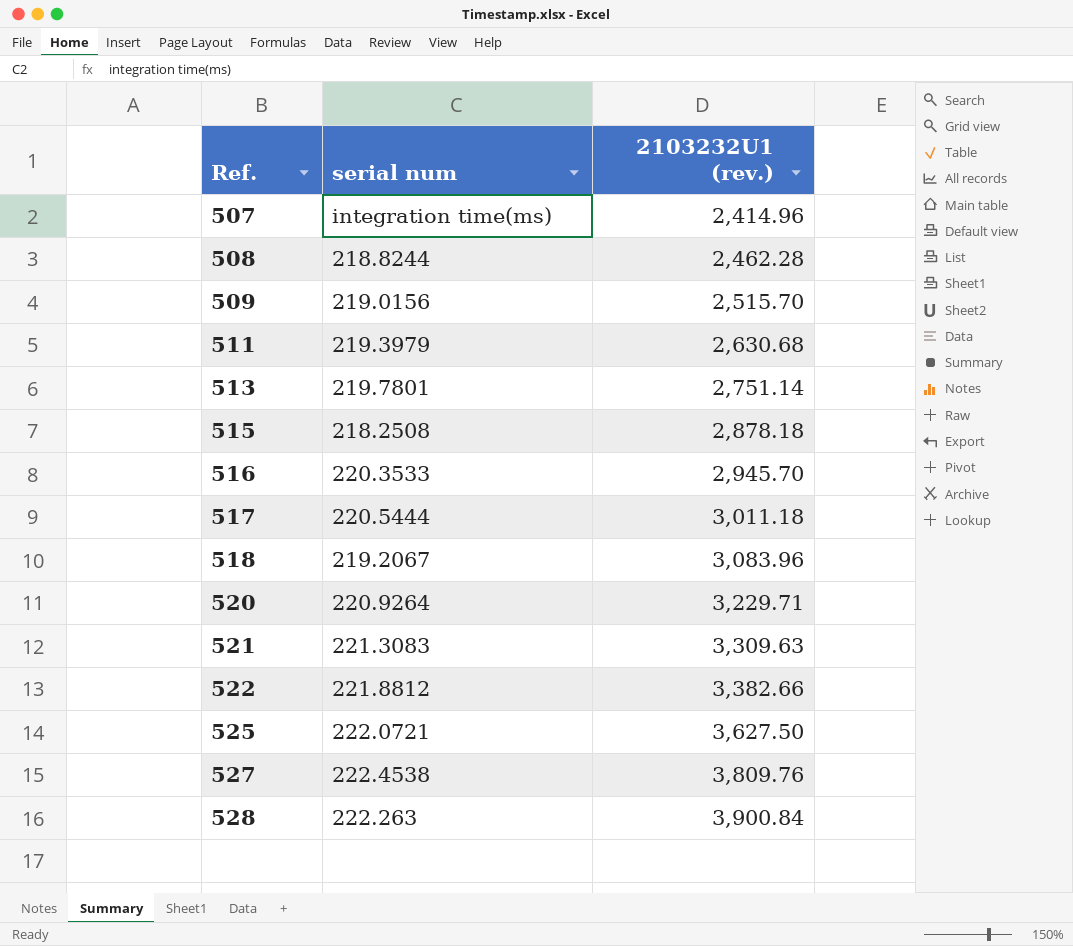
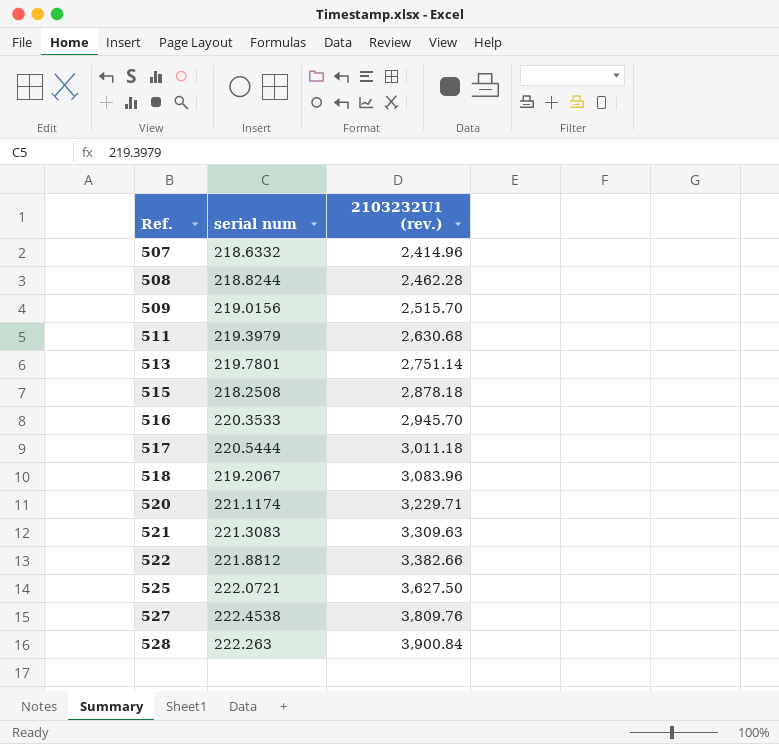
507 | serial num: integration time(ms) -> 218.6332
520 | serial num: 220.9264 -> 221.1174

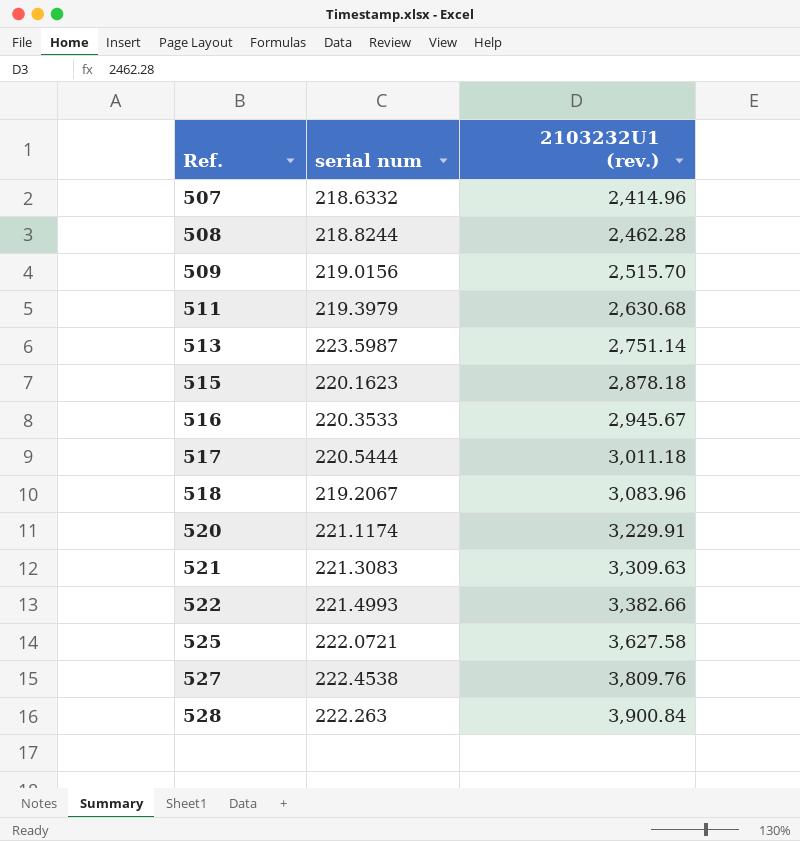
513 | serial num: 219.7801 -> 223.5987
515 | serial num: 218.2508 -> 220.1623
516 | 2103232U1 (rev.): 2,945.70 -> 2,945.67
520 | 2103232U1 (rev.): 3,229.71 -> 3,229.91
522 | serial num: 221.8812 -> 221.4993
525 | 2103232U1 (rev.): 3,627.50 -> 3,627.58

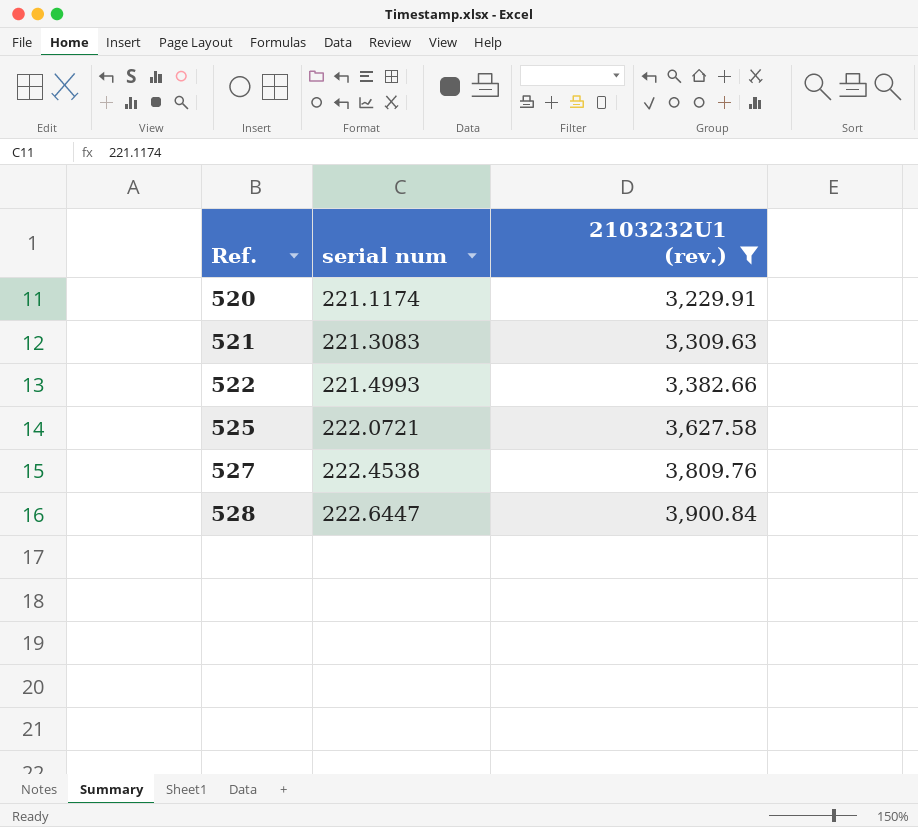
filter: none -> 2103232U1 (rev.) >= 3,229.91
528 | serial num: 222.263 -> 222.6447

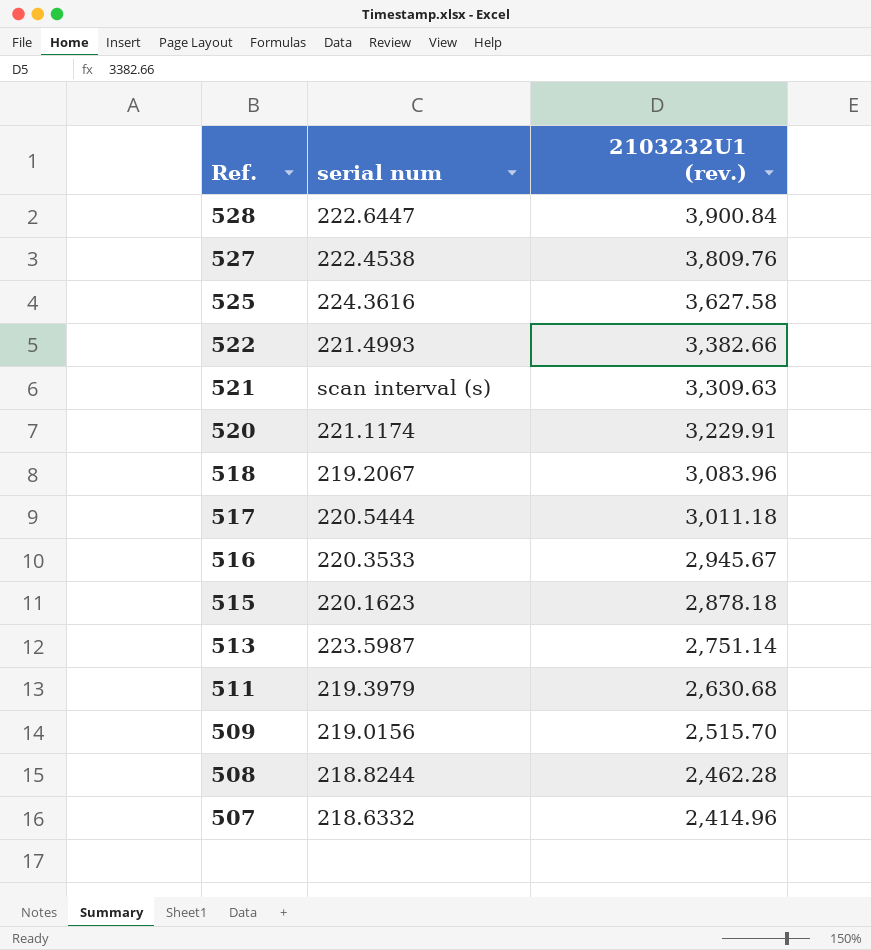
filter: 2103232U1 (rev.) >= 3,229.91 -> none
row order: Ref. ascending -> Ref. descending
525 | serial num: 222.0721 -> 224.3616
521 | serial num: 221.3083 -> scan interval (s)

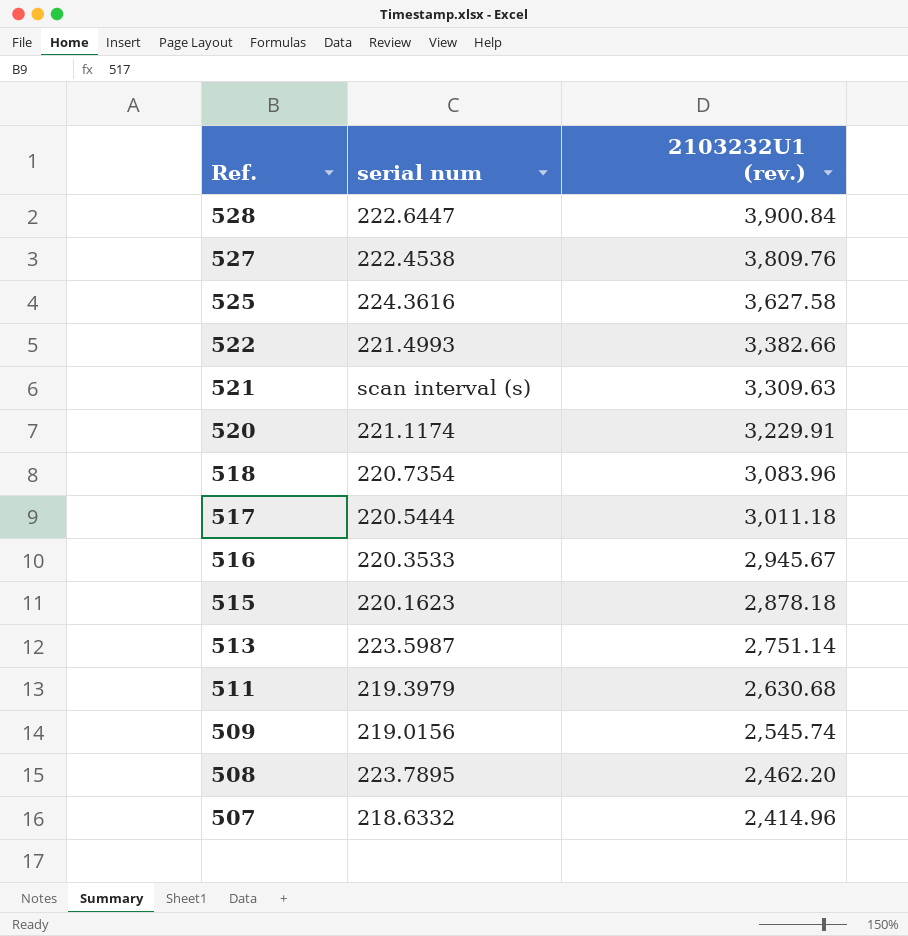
518 | serial num: 219.2067 -> 220.7354
509 | 2103232U1 (rev.): 2,515.70 -> 2,545.74
508 | serial num: 218.8244 -> 223.7895
508 | 2103232U1 (rev.): 2,462.28 -> 2,462.20

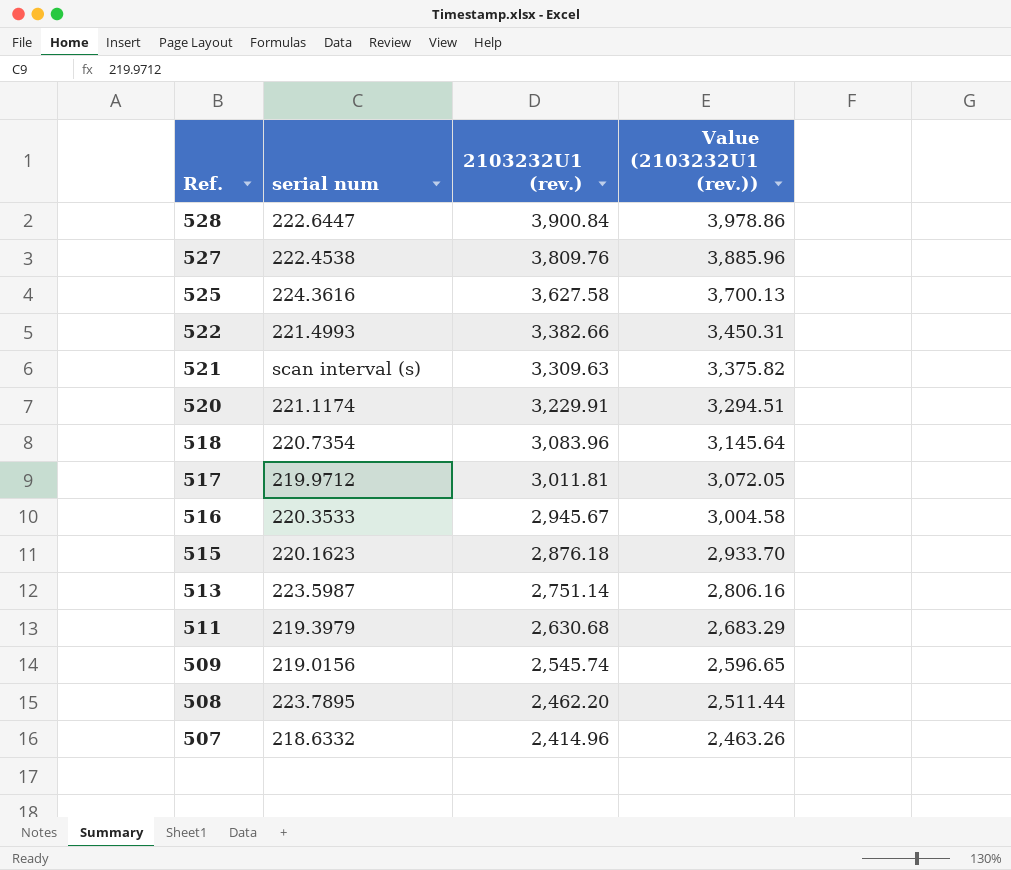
column Value (2103232U1 (rev.)) | formula: none -> [2103232U1 (rev.)] * 1.02
517 | serial num: 220.5444 -> 219.9712
517 | 2103232U1 (rev.): 3,011.18 -> 3,011.81
515 | 2103232U1 (rev.): 2,878.18 -> 2,876.18

